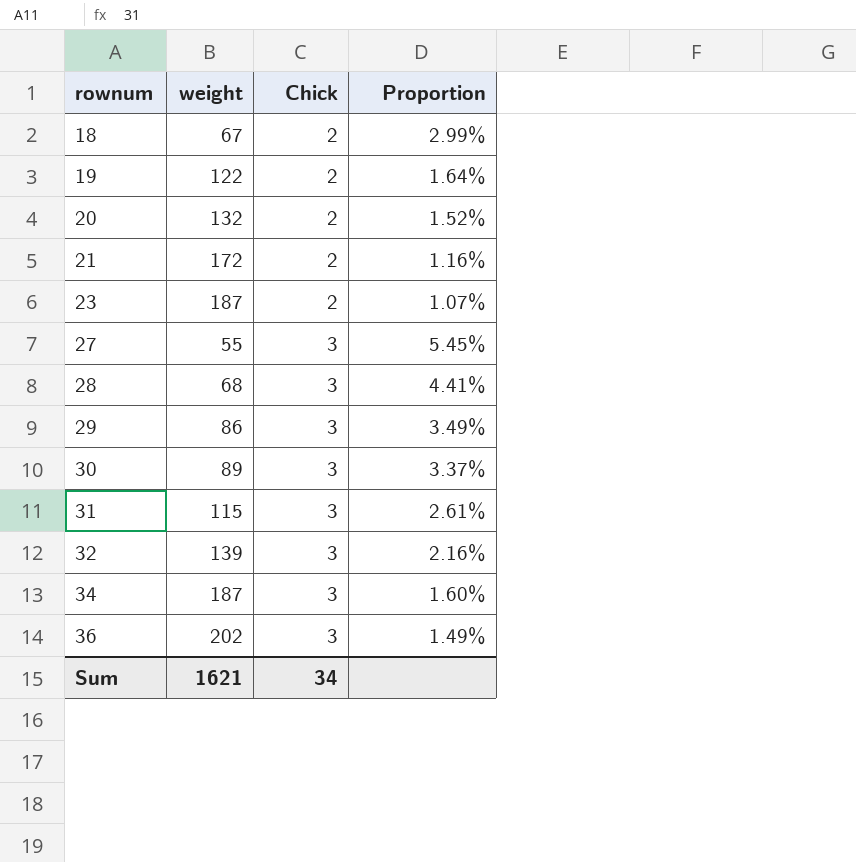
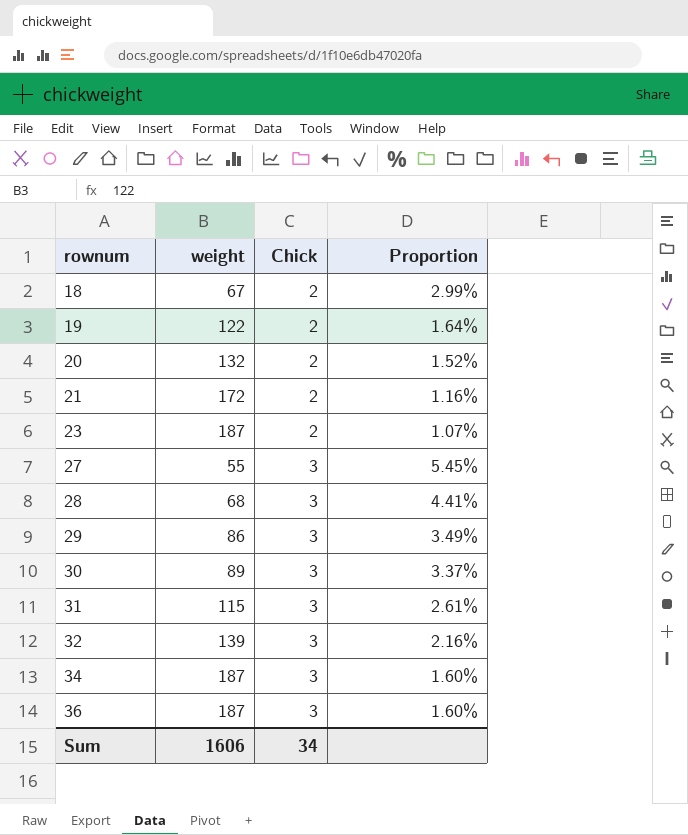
36 | weight: 202 -> 187
36 | Proportion: 1.49% -> 1.60%
Sum | weight: 1621 -> 1606

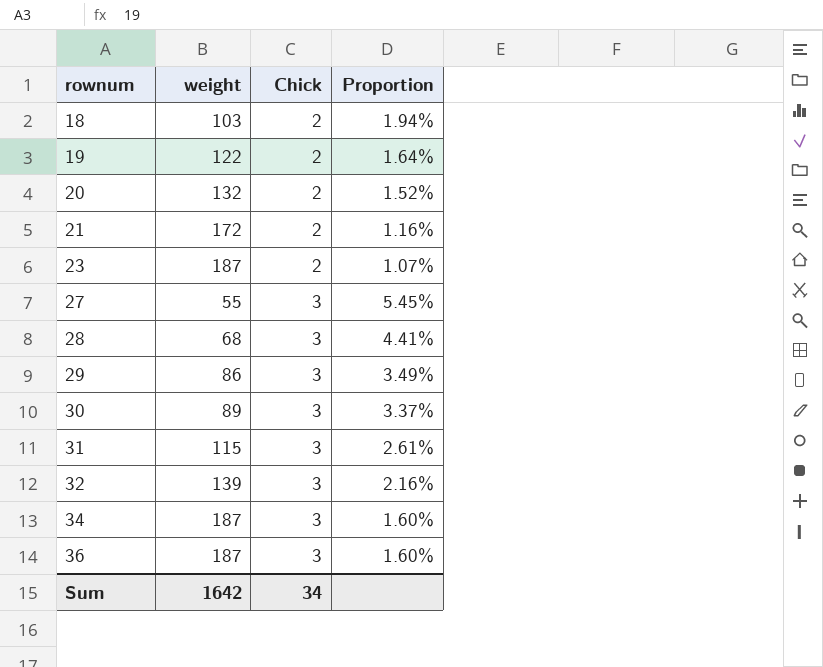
18 | weight: 67 -> 103
18 | Proportion: 2.99% -> 1.94%
Sum | weight: 1606 -> 1642

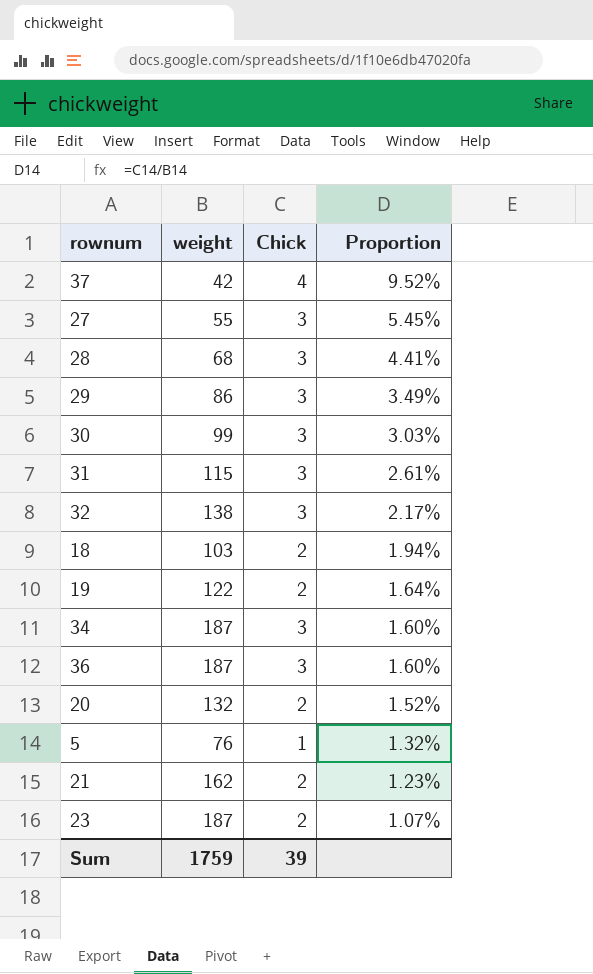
row order: rownum ascending -> Proportion descending
row 37: none -> 42 | 4 | 9.52%
30 | weight: 89 -> 99
30 | Proportion: 3.37% -> 3.03%
32 | weight: 139 -> 138
32 | Proportion: 2.16% -> 2.17%
row 5: none -> 76 | 1 | 1.32%
21 | weight: 172 -> 162
21 | Proportion: 1.16% -> 1.23%
Sum | weight: 1642 -> 1759
Sum | Chick: 34 -> 39

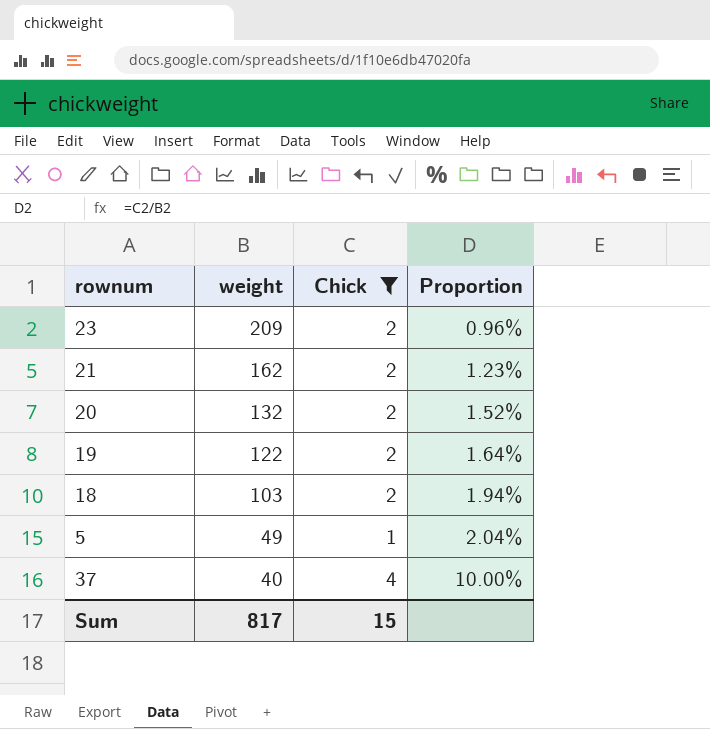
filter: none -> Chick != 3
row order: Proportion descending -> weight descending
23 | weight: 187 -> 209
23 | Proportion: 1.07% -> 0.96%
5 | weight: 76 -> 49
5 | Proportion: 1.32% -> 2.04%
37 | weight: 42 -> 40
37 | Proportion: 9.52% -> 10.00%
Sum | weight: 1759 -> 817
Sum | Chick: 39 -> 15

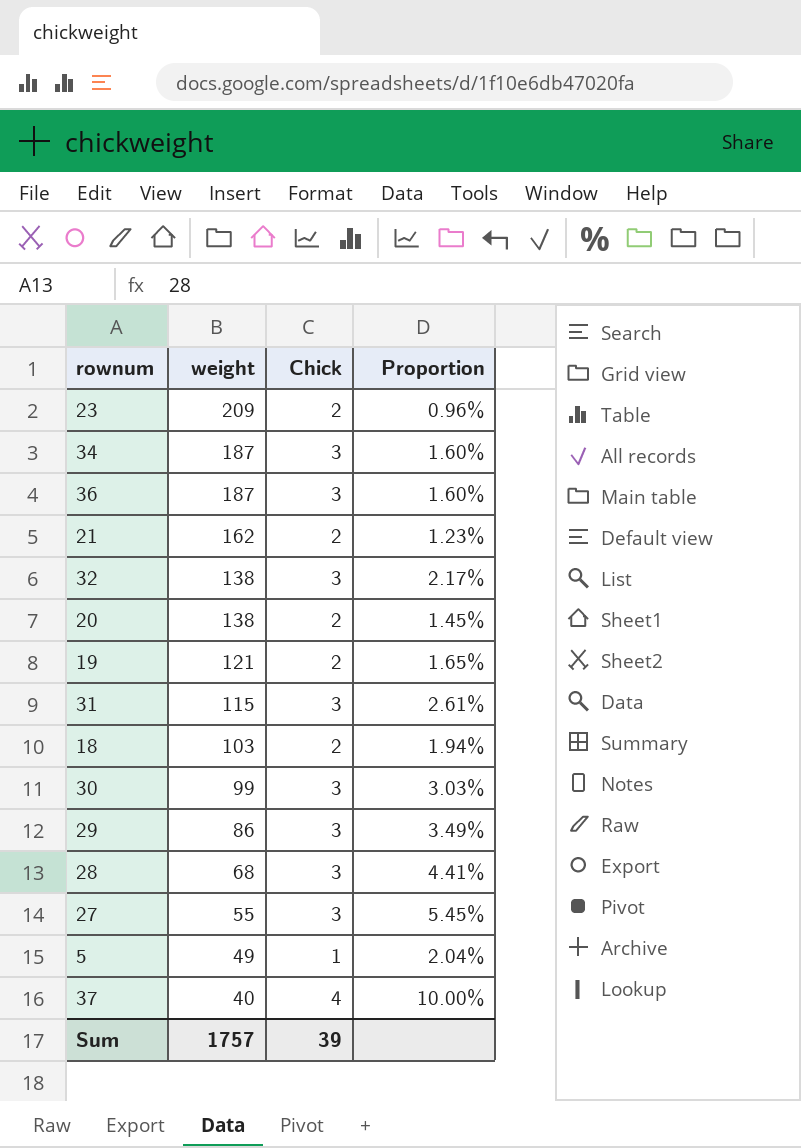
filter: Chick != 3 -> none
20 | weight: 132 -> 138
20 | Proportion: 1.52% -> 1.45%
19 | weight: 122 -> 121
19 | Proportion: 1.64% -> 1.65%
Sum | weight: 817 -> 1757
Sum | Chick: 15 -> 39

